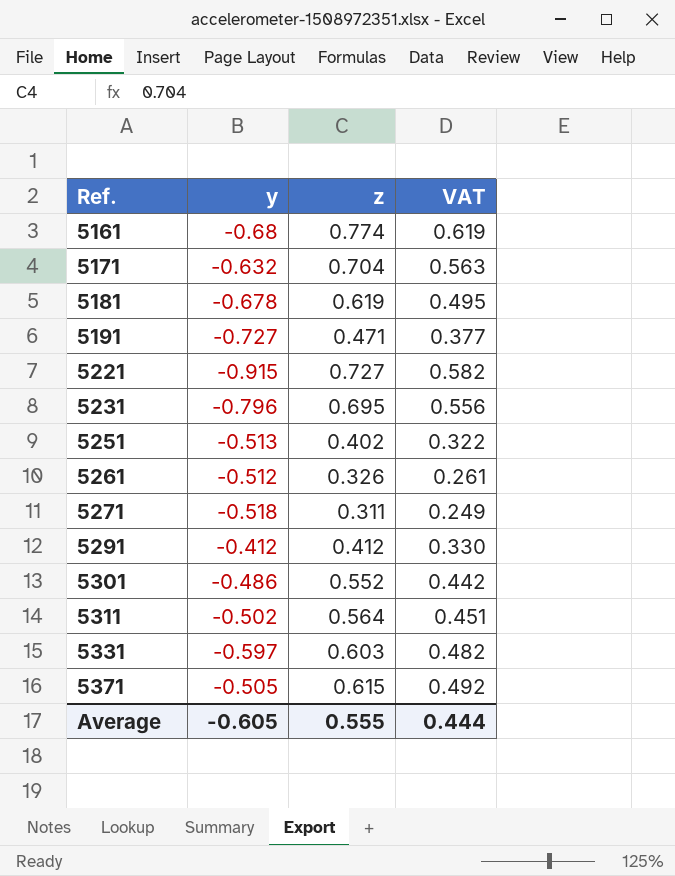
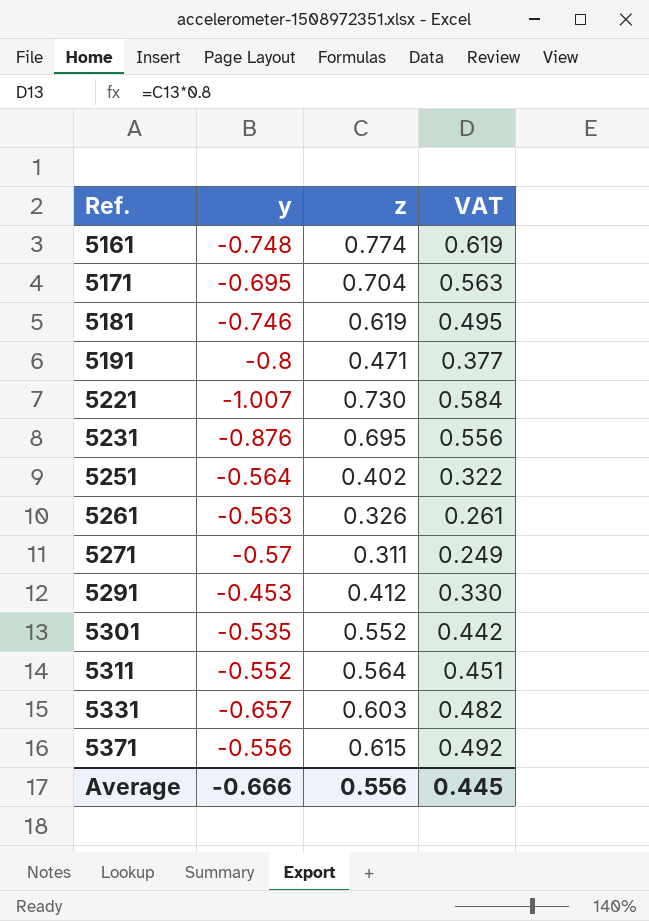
5161 | y: -0.68 -> -0.748
5171 | y: -0.632 -> -0.695
5181 | y: -0.678 -> -0.746
5191 | y: -0.727 -> -0.8
5221 | y: -0.915 -> -1.007
5221 | z: 0.727 -> 0.730
5221 | VAT: 0.582 -> 0.584
5231 | y: -0.796 -> -0.876
5251 | y: -0.513 -> -0.564
5261 | y: -0.512 -> -0.563
5271 | y: -0.518 -> -0.57
5291 | y: -0.412 -> -0.453
5301 | y: -0.486 -> -0.535
5311 | y: -0.502 -> -0.552
5331 | y: -0.597 -> -0.657
5371 | y: -0.505 -> -0.556
Average | y: -0.605 -> -0.666
Average | z: 0.555 -> 0.556
Average | VAT: 0.444 -> 0.445

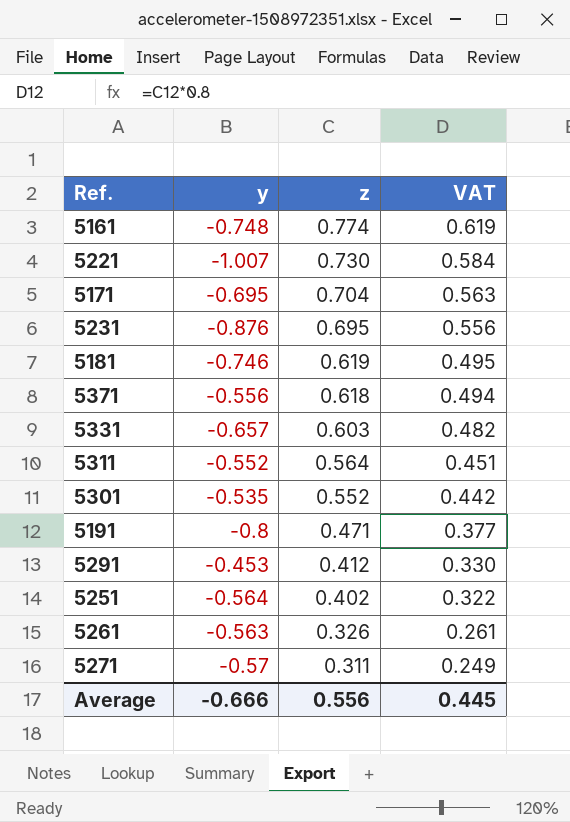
row order: Ref. ascending -> z descending
5371 | z: 0.615 -> 0.618
5371 | VAT: 0.492 -> 0.494

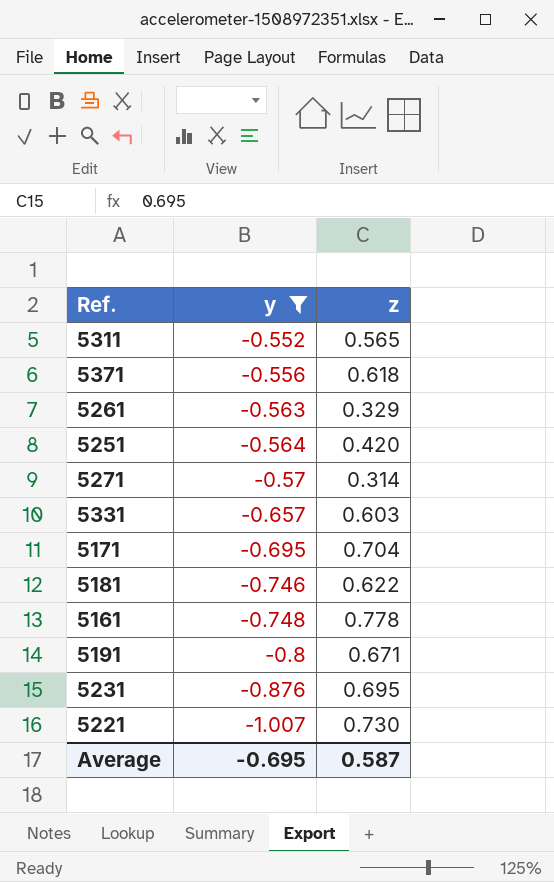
filter: none -> y <= -0.552
row order: z descending -> y descending
column VAT | formula: [z] * 0.8 -> none
5311 | z: 0.564 -> 0.565
5261 | z: 0.326 -> 0.329
5251 | z: 0.402 -> 0.420
5271 | z: 0.311 -> 0.314
5181 | z: 0.619 -> 0.622
5161 | z: 0.774 -> 0.778
5191 | z: 0.471 -> 0.671
Average | y: -0.666 -> -0.695
Average | z: 0.556 -> 0.587

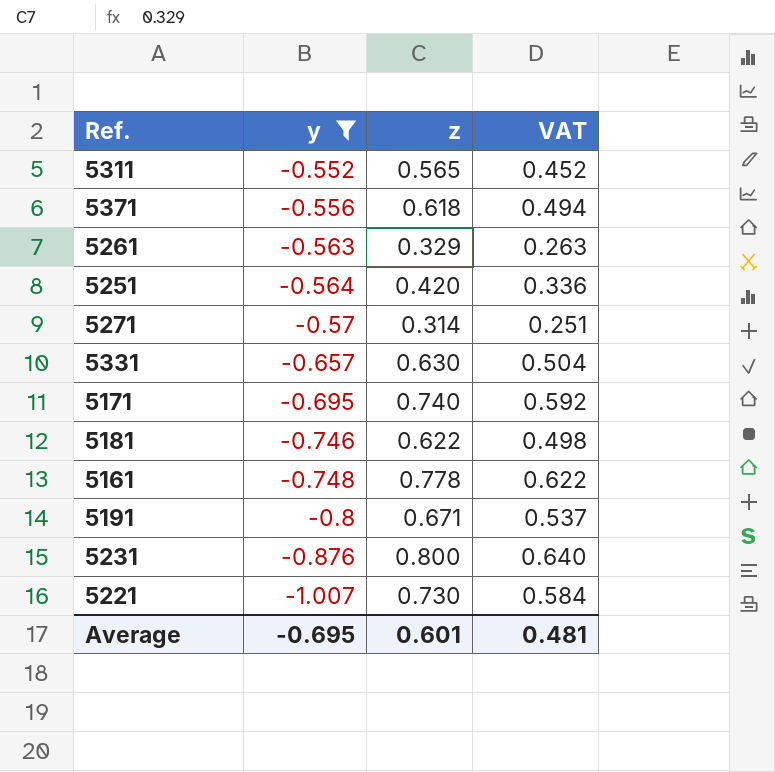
column VAT | formula: none -> [z] * 0.8
5331 | z: 0.603 -> 0.630
5171 | z: 0.704 -> 0.740
5231 | z: 0.695 -> 0.800
Average | z: 0.587 -> 0.601

